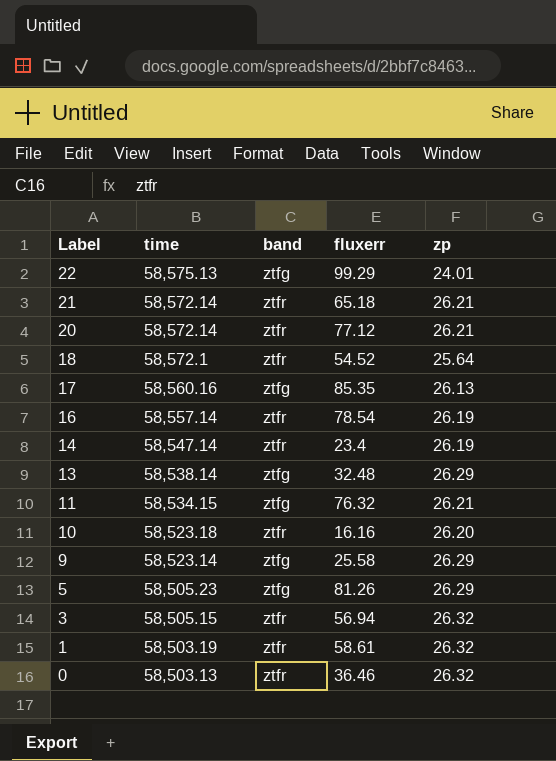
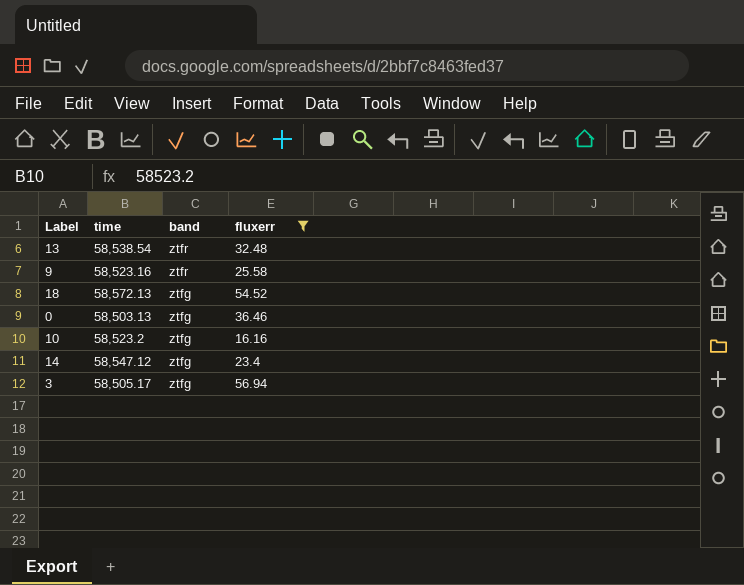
filter: none -> fluxerr <= 56.94
row order: Label descending -> band descending
column zp | position: 5 -> none
13 | time: 58,538.14 -> 58,538.54
13 | band: ztfg -> ztfr
9 | time: 58,523.14 -> 58,523.16
9 | band: ztfg -> ztfr
18 | time: 58,572.1 -> 58,572.13
18 | band: ztfr -> ztfg
0 | band: ztfr -> ztfg
10 | time: 58,523.18 -> 58,523.2
10 | band: ztfr -> ztfg
14 | time: 58,547.14 -> 58,547.12
14 | band: ztfr -> ztfg
3 | time: 58,505.15 -> 58,505.17
3 | band: ztfr -> ztfg

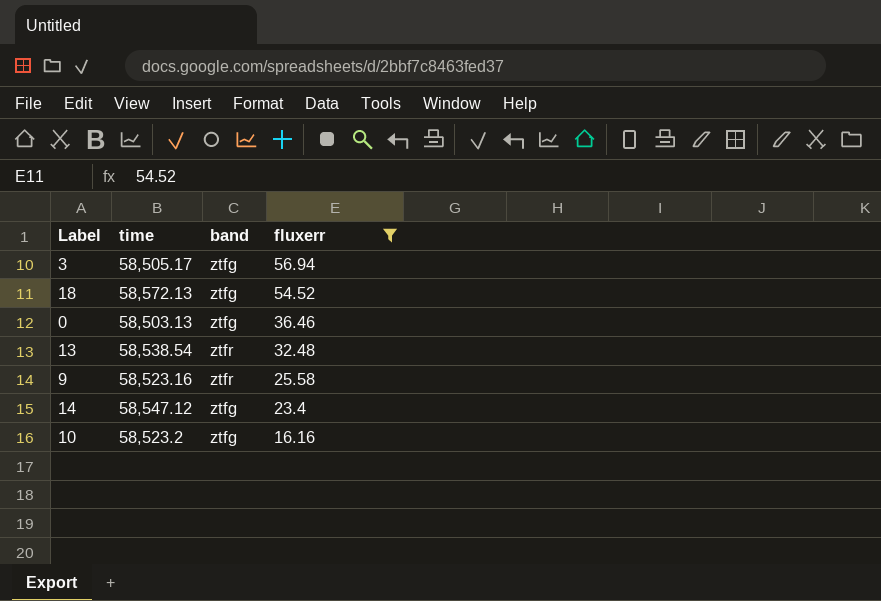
row order: band descending -> fluxerr descending

